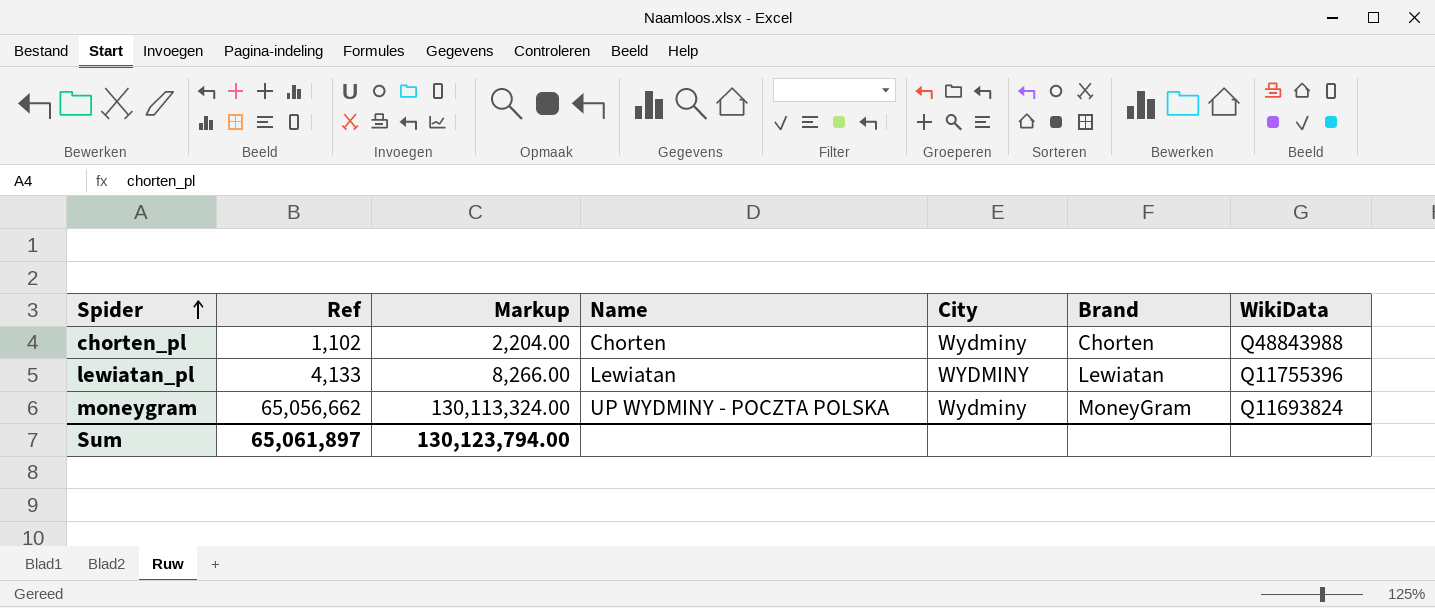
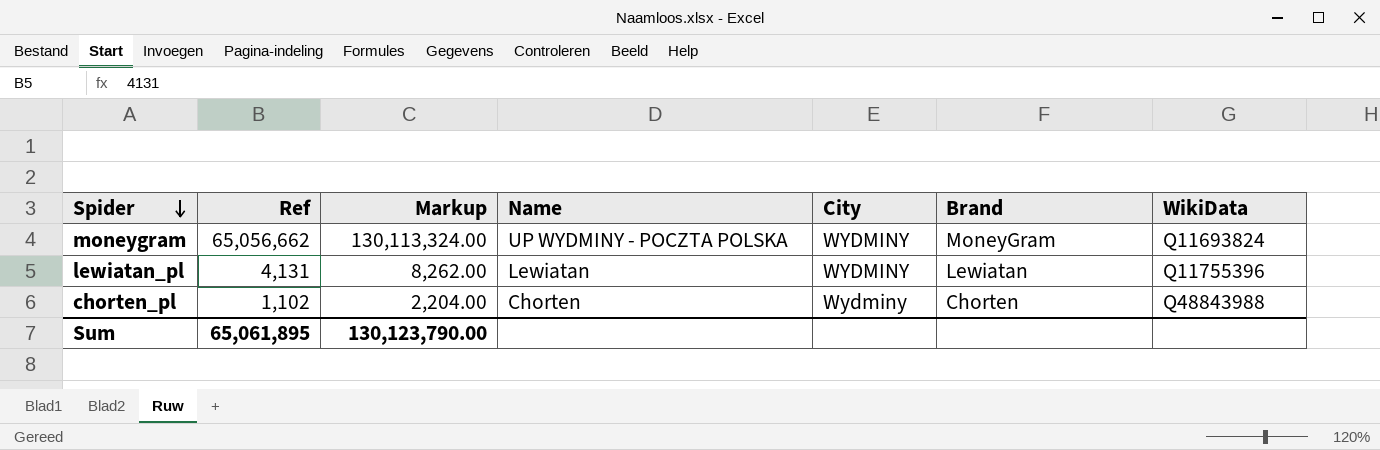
row order: Spider ascending -> Spider descending
moneygram | City: Wydminy -> WYDMINY
lewiatan_pl | Ref: 4,133 -> 4,131
lewiatan_pl | Markup: 8,266.00 -> 8,262.00
Sum | Ref: 65,061,897 -> 65,061,895
Sum | Markup: 130,123,794.00 -> 130,123,790.00

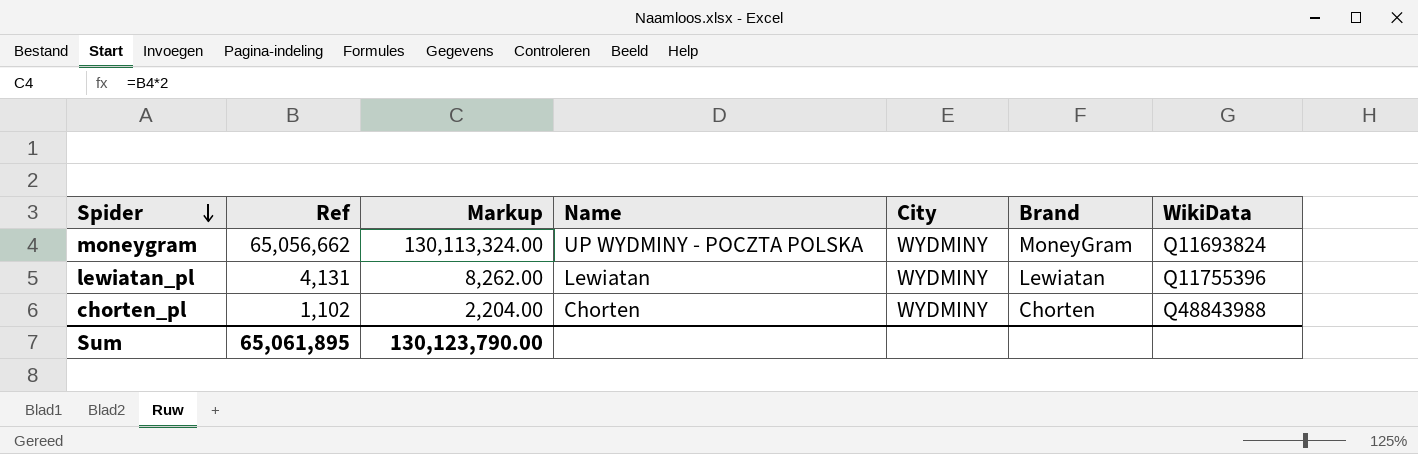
chorten_pl | City: Wydminy -> WYDMINY

